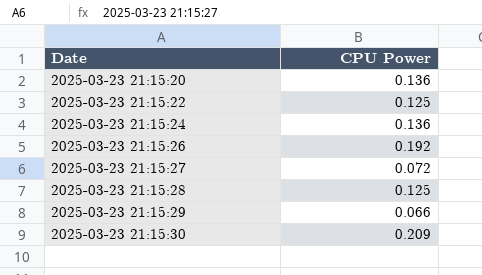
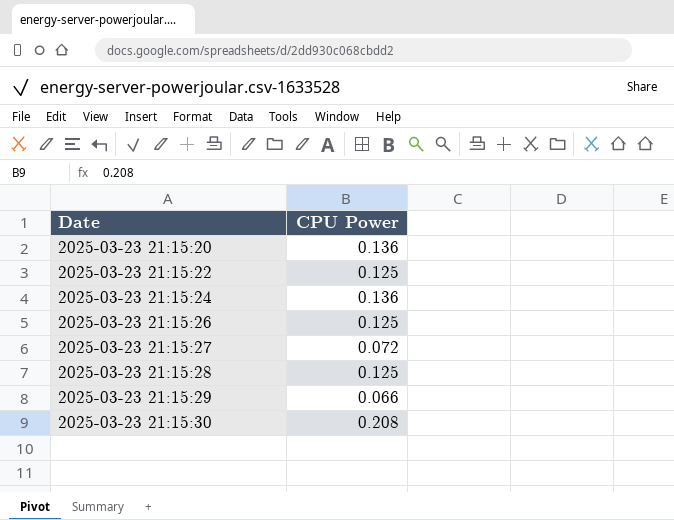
2025-03-23 21:15:26 | CPU Power: 0.192 -> 0.125
2025-03-23 21:15:30 | CPU Power: 0.209 -> 0.208

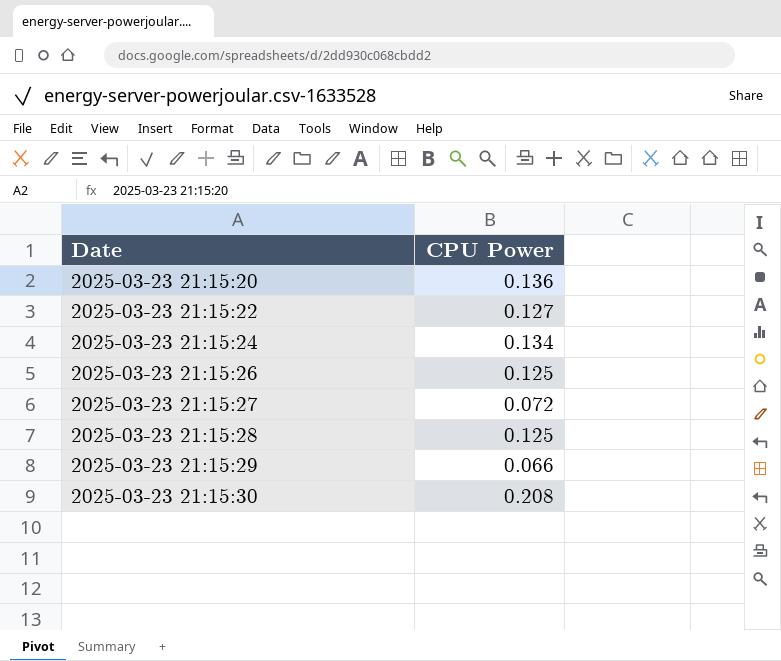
2025-03-23 21:15:22 | CPU Power: 0.125 -> 0.127
2025-03-23 21:15:24 | CPU Power: 0.136 -> 0.134

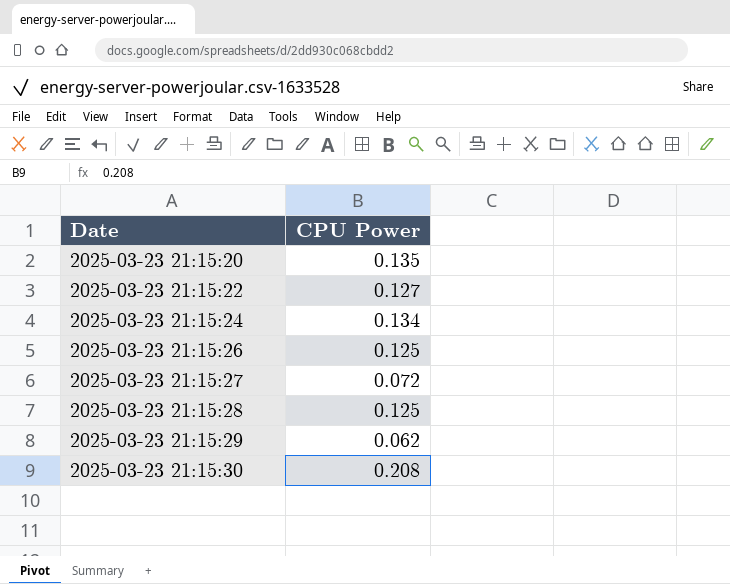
2025-03-23 21:15:20 | CPU Power: 0.136 -> 0.135
2025-03-23 21:15:29 | CPU Power: 0.066 -> 0.062

